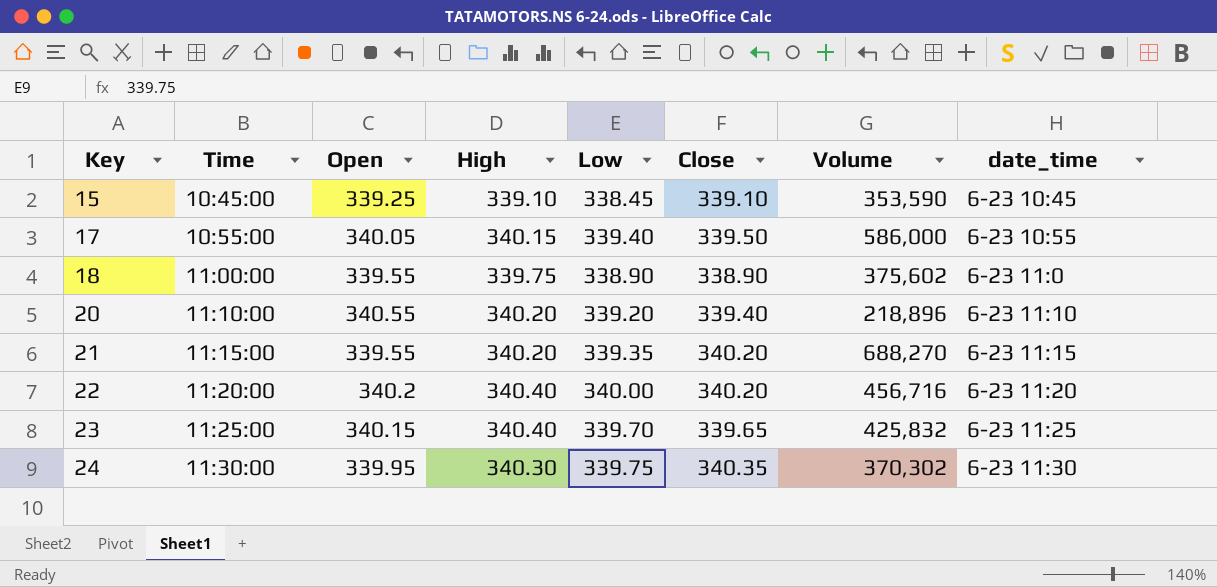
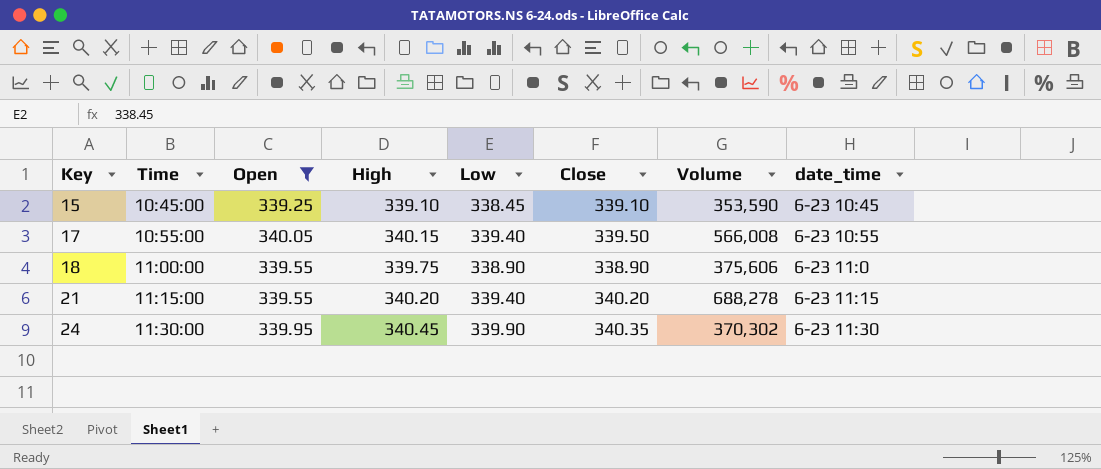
filter: none -> Open <= 340.05
17 | Volume: 586,000 -> 566,008
18 | Volume: 375,602 -> 375,606
21 | Low: 339.35 -> 339.40
21 | Volume: 688,270 -> 688,278
24 | High: 340.30 -> 340.45
24 | Low: 339.75 -> 339.90

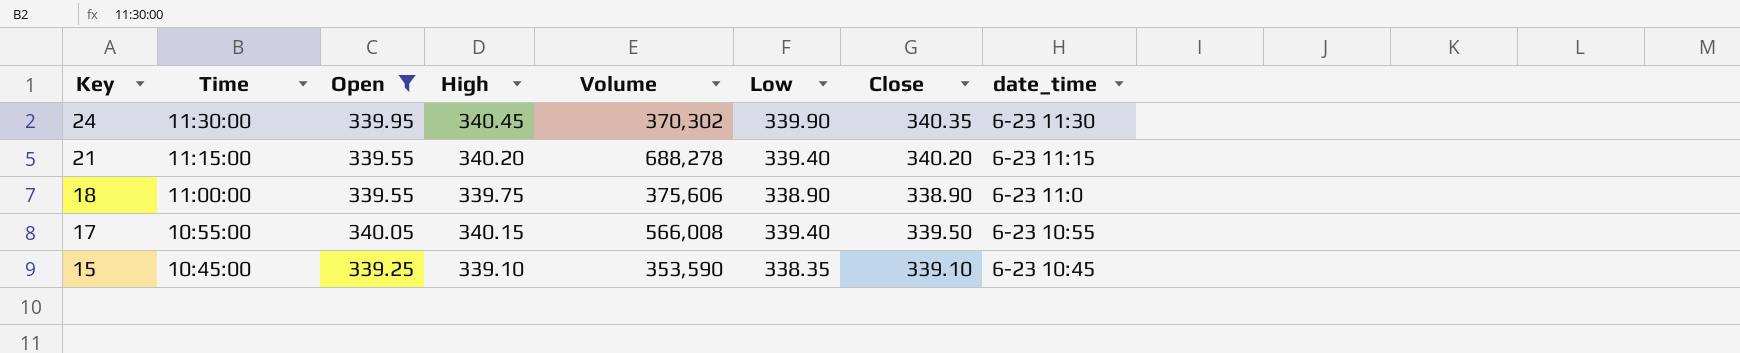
row order: Key ascending -> Key descending
column Volume | position: 7 -> 5
15 | Low: 338.45 -> 338.35

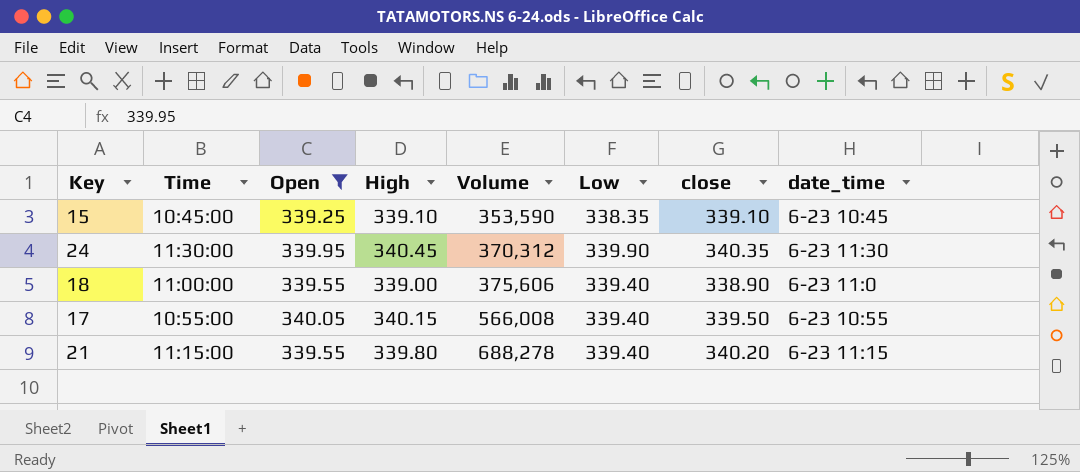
row order: Key descending -> Volume ascending
column name: Close -> close
24 | Volume: 370,302 -> 370,312
18 | High: 339.75 -> 339.00
18 | Low: 338.90 -> 339.40
21 | High: 340.20 -> 339.80

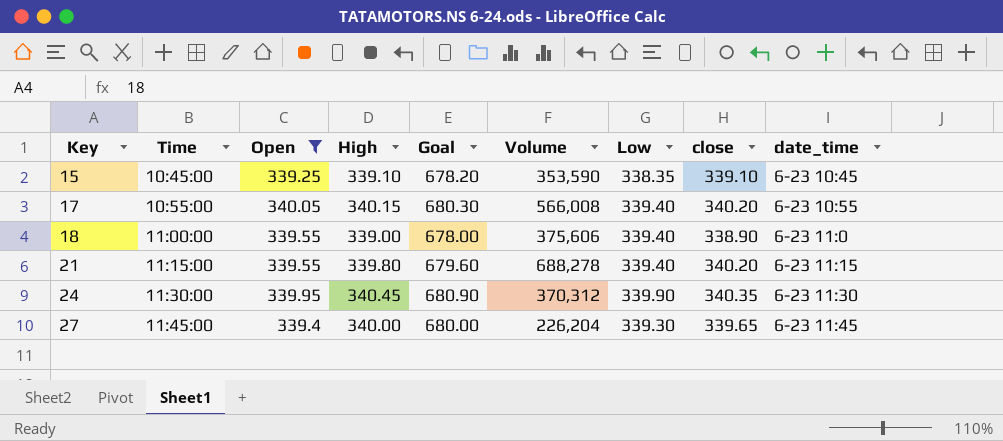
row order: Volume ascending -> Key ascending
column Goal | formula: none -> [High] * 2
17 | close: 339.50 -> 340.20
row 27: none -> 11:45:00 | 339.4 | 340.00 | 680.00 | 226,204 | 339.30 | 339.65 | 6-23 11:45

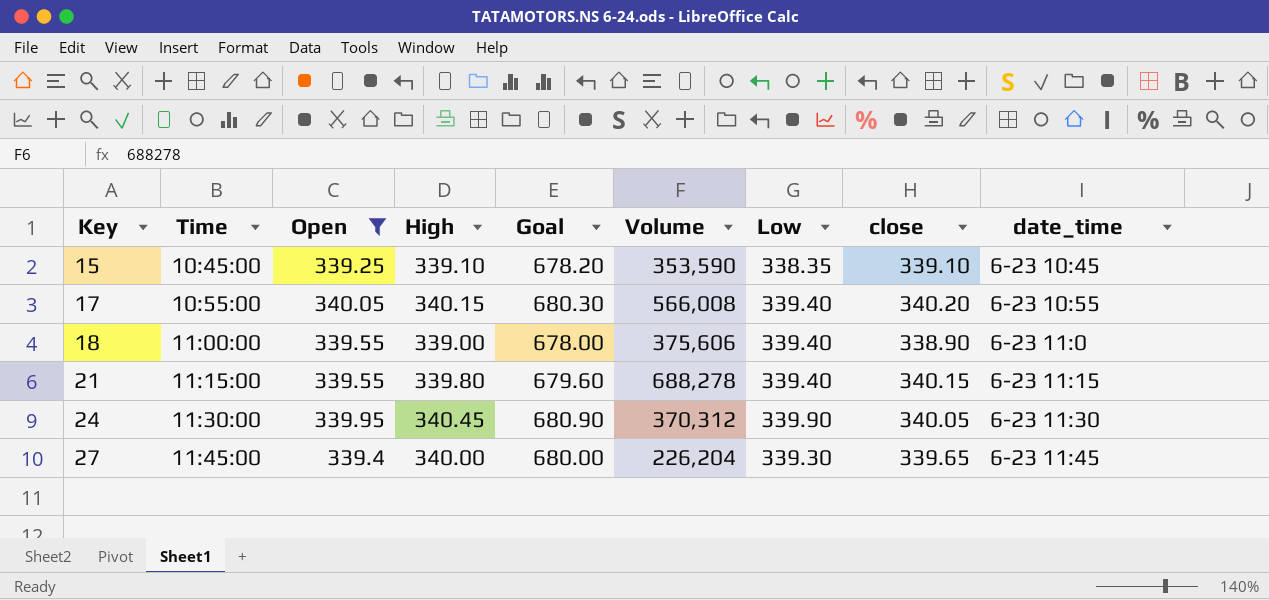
21 | close: 340.20 -> 340.15
24 | close: 340.35 -> 340.05

